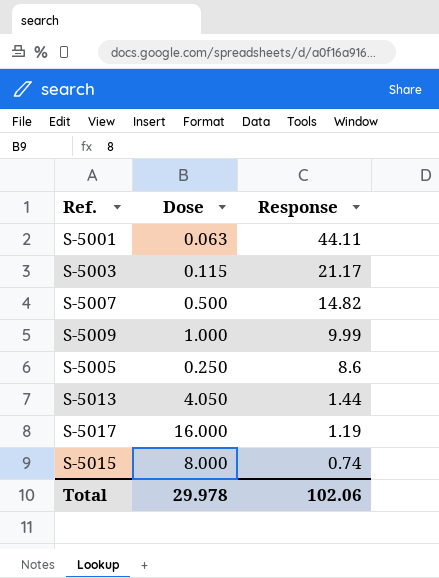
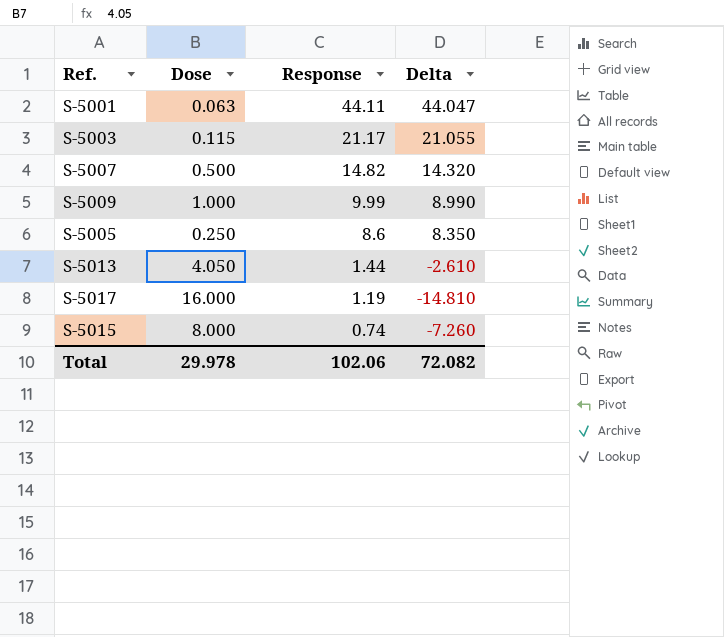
column Delta | formula: none -> [Response] - [Dose]

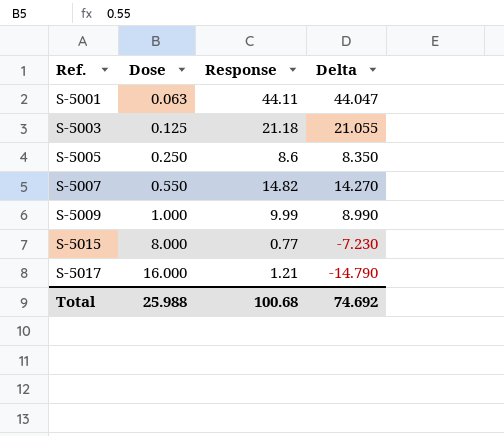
row order: Response descending -> Ref. ascending
row S-5013: 4.050 | 1.44 | -2.610 -> none
S-5003 | Dose: 0.115 -> 0.125
S-5003 | Response: 21.17 -> 21.18
S-5007 | Dose: 0.500 -> 0.550
S-5007 | Delta: 14.320 -> 14.270
S-5015 | Response: 0.74 -> 0.77
S-5015 | Delta: -7.260 -> -7.230
S-5017 | Response: 1.19 -> 1.21
S-5017 | Delta: -14.810 -> -14.790
Total | Dose: 29.978 -> 25.988
Total | Response: 102.06 -> 100.68
Total | Delta: 72.082 -> 74.692

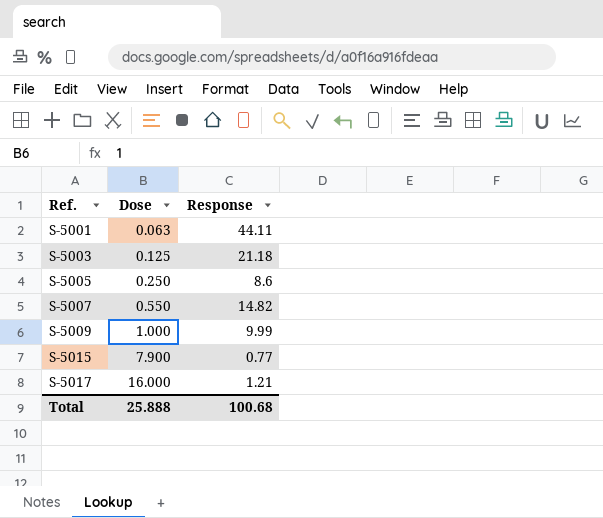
column Delta | formula: [Response] - [Dose] -> none
S-5015 | Dose: 8.000 -> 7.900
Total | Dose: 25.988 -> 25.888

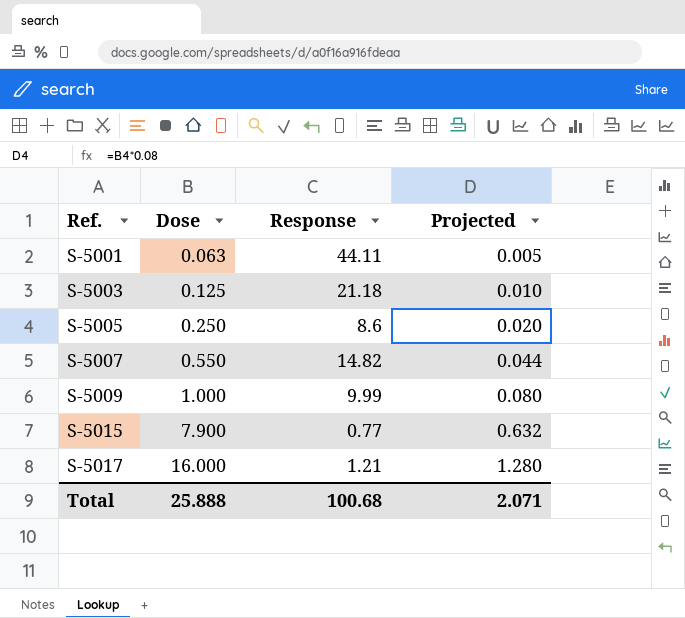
column Projected | formula: none -> [Dose] * 0.08

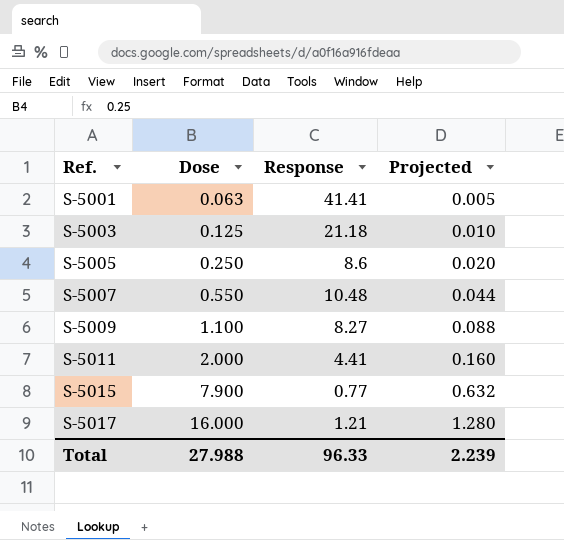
S-5001 | Response: 44.11 -> 41.41
S-5007 | Response: 14.82 -> 10.48
S-5009 | Dose: 1.000 -> 1.100
S-5009 | Response: 9.99 -> 8.27
S-5009 | Projected: 0.080 -> 0.088
row S-5011: none -> 2.000 | 4.41 | 0.160
Total | Dose: 25.888 -> 27.988
Total | Response: 100.68 -> 96.33
Total | Projected: 2.071 -> 2.239

